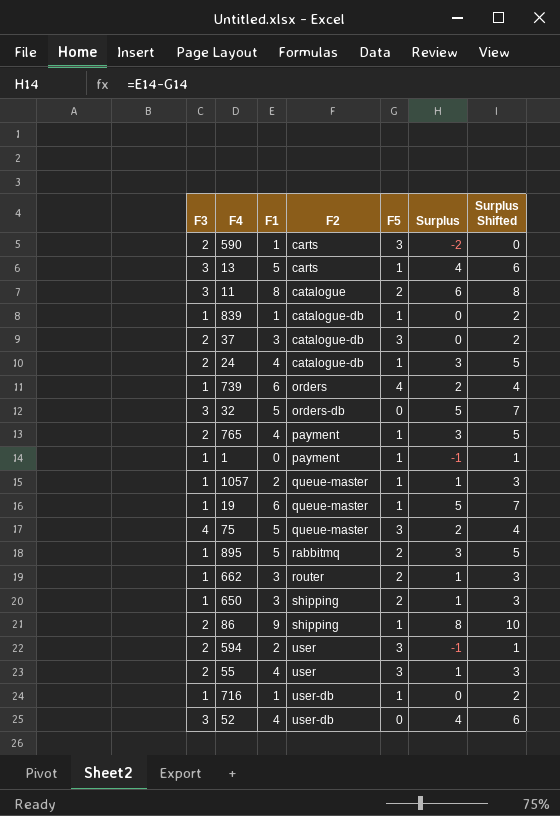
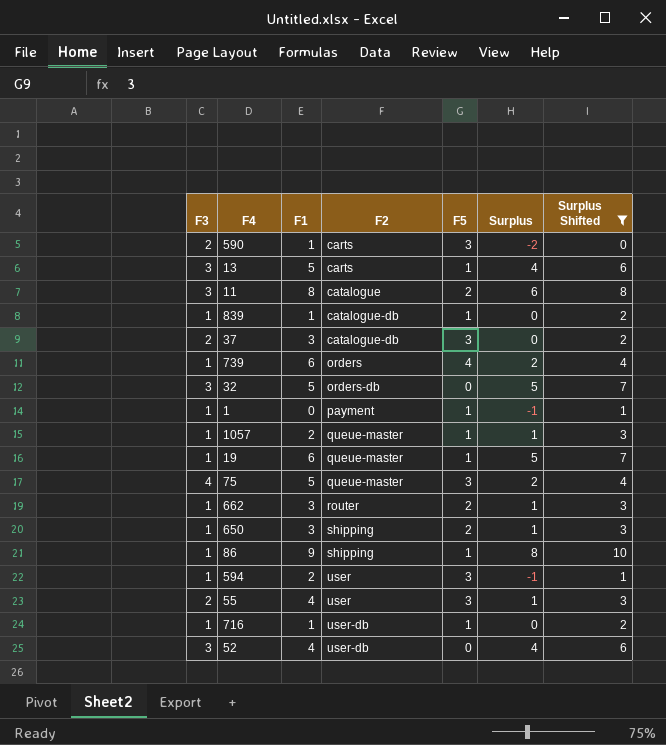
filter: none -> Surplus Shifted != 5
86 | F3: 2 -> 1
594 | F3: 2 -> 1

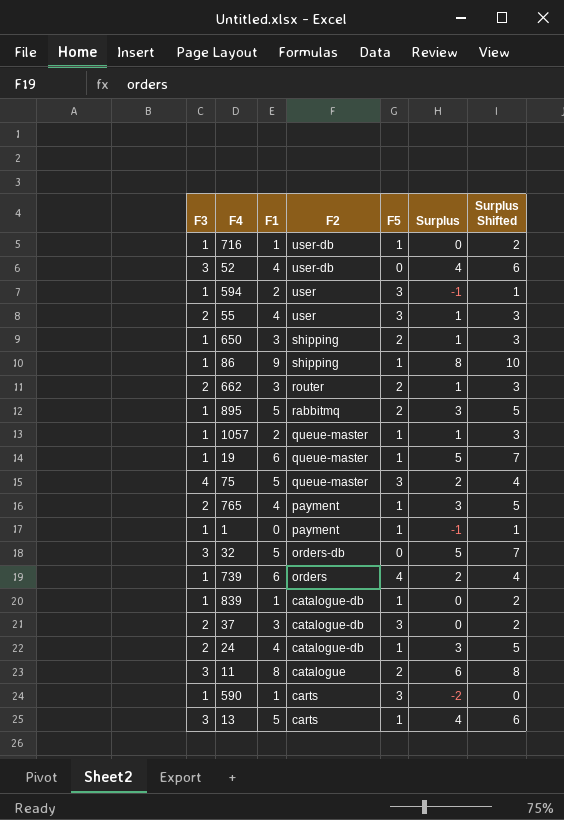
filter: Surplus Shifted != 5 -> none
row order: F2 ascending -> F2 descending
662 | F3: 1 -> 2
590 | F3: 2 -> 1

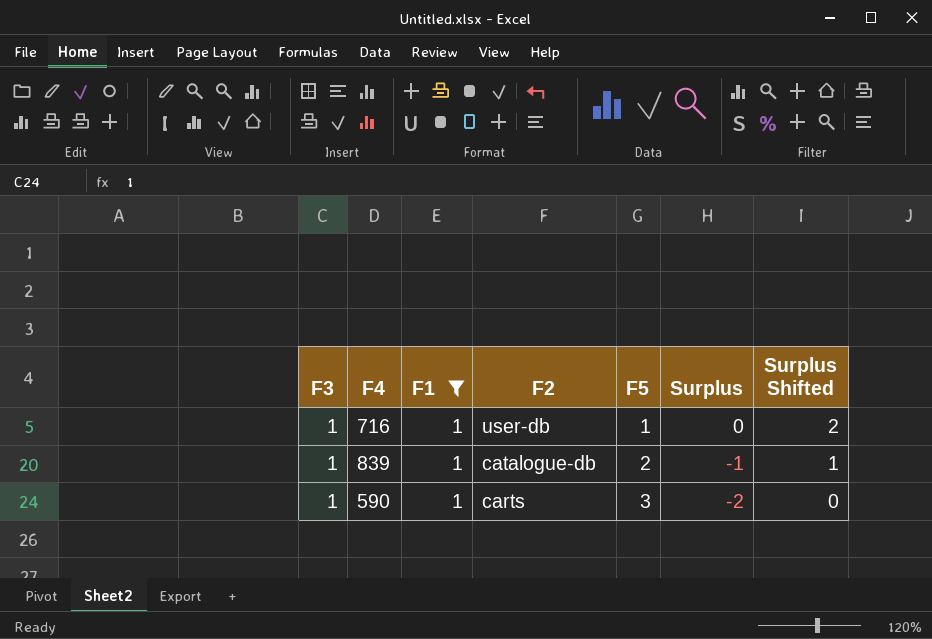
filter: none -> F1 = 1
839 | F5: 1 -> 2
839 | Surplus: 0 -> -1
839 | Surplus Shifted: 2 -> 1

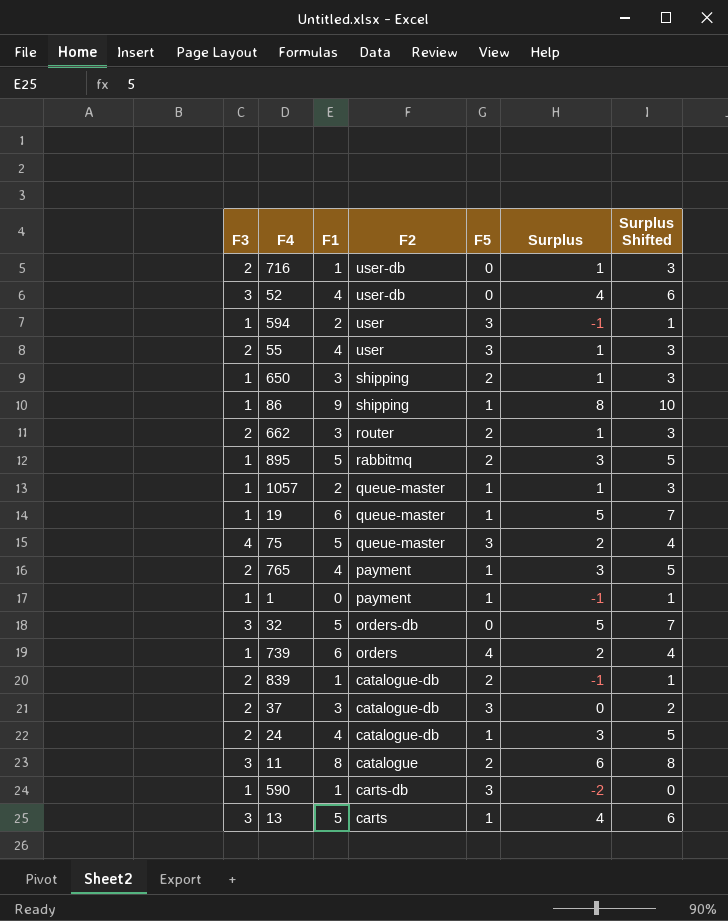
filter: F1 = 1 -> none
716 | F3: 1 -> 2
716 | F5: 1 -> 0
716 | Surplus: 0 -> 1
716 | Surplus Shifted: 2 -> 3
839 | F3: 1 -> 2
590 | F2: carts -> carts-db

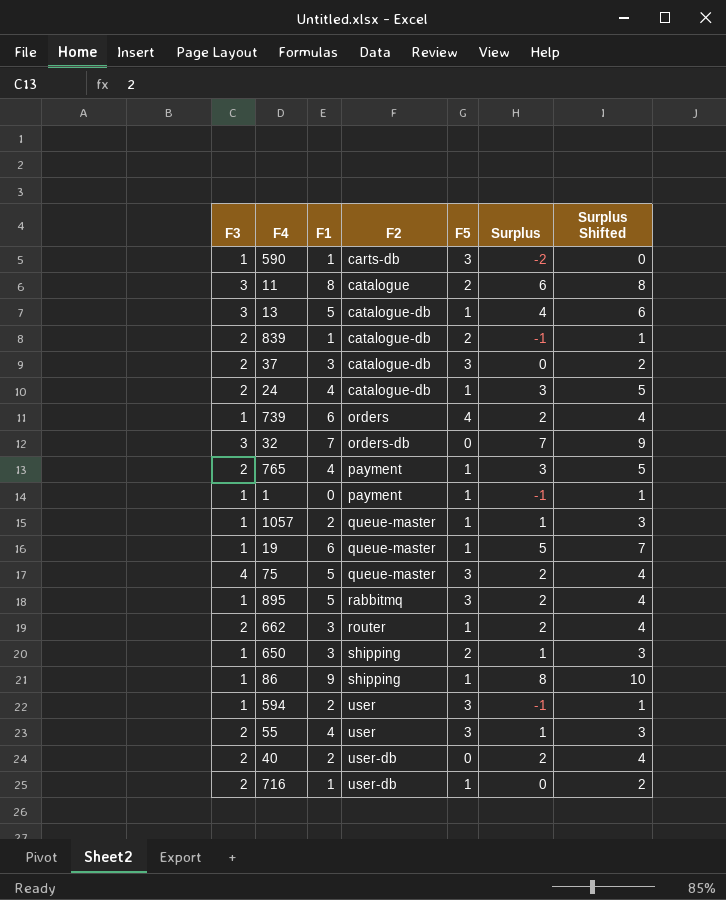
row order: F2 descending -> F2 ascending
row 52: 3 | 4 | user-db | 0 | 4 | 6 -> none
13 | F2: carts -> catalogue-db
32 | F1: 5 -> 7
32 | Surplus: 5 -> 7
32 | Surplus Shifted: 7 -> 9
895 | F5: 2 -> 3
895 | Surplus: 3 -> 2
895 | Surplus Shifted: 5 -> 4
662 | F5: 2 -> 1
662 | Surplus: 1 -> 2
662 | Surplus Shifted: 3 -> 4
row 40: none -> 2 | 2 | user-db | 0 | 2 | 4
716 | F5: 0 -> 1
716 | Surplus: 1 -> 0
716 | Surplus Shifted: 3 -> 2

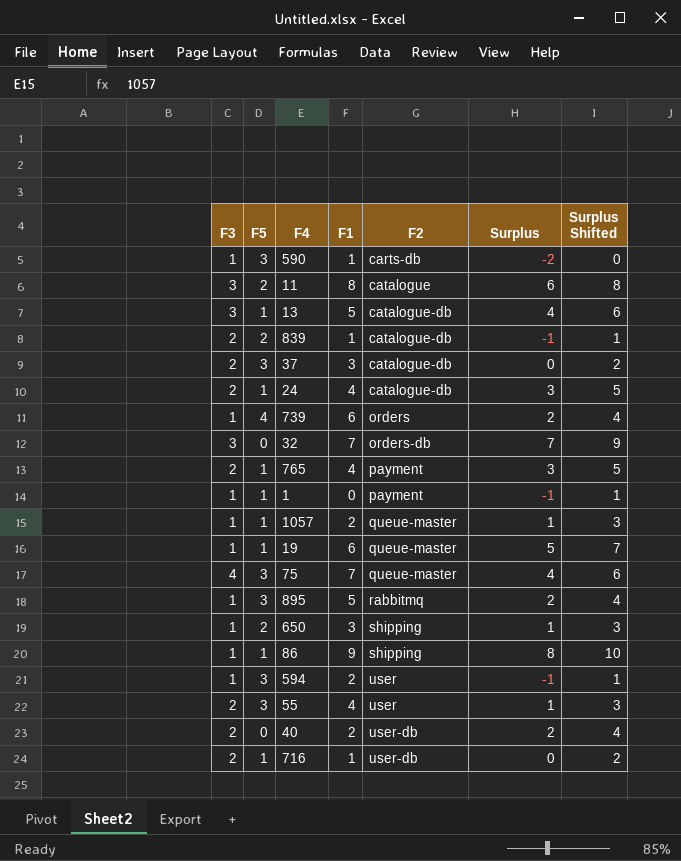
column F5 | position: 5 -> 2
row 662: 2 | 3 | router | 1 | 2 | 4 -> none
75 | F1: 5 -> 7
75 | Surplus: 2 -> 4
75 | Surplus Shifted: 4 -> 6

